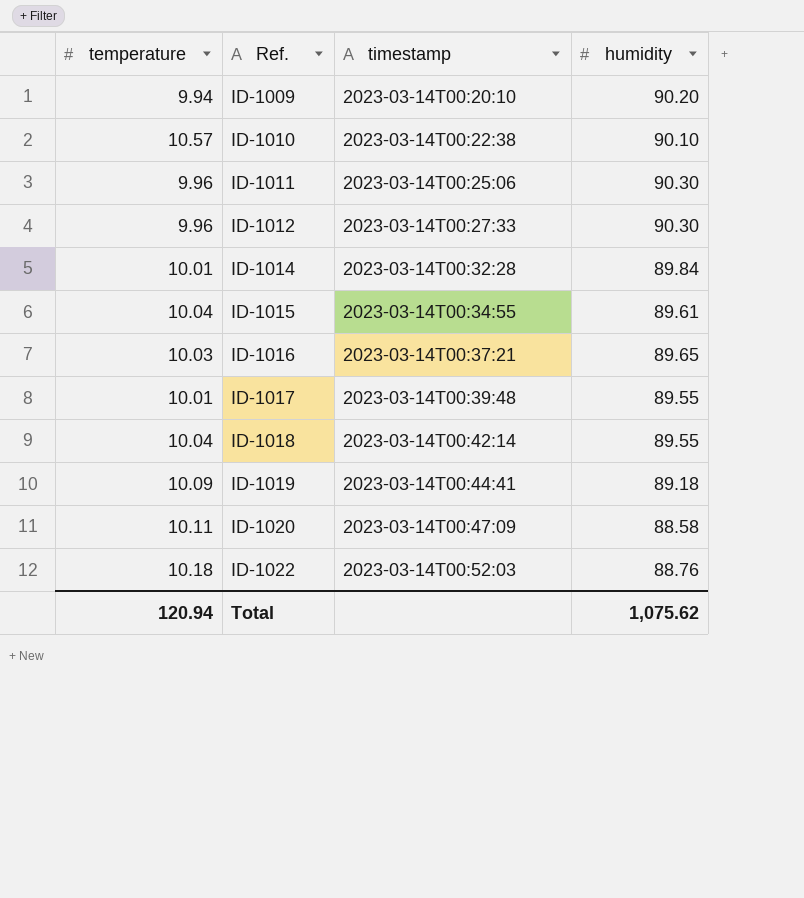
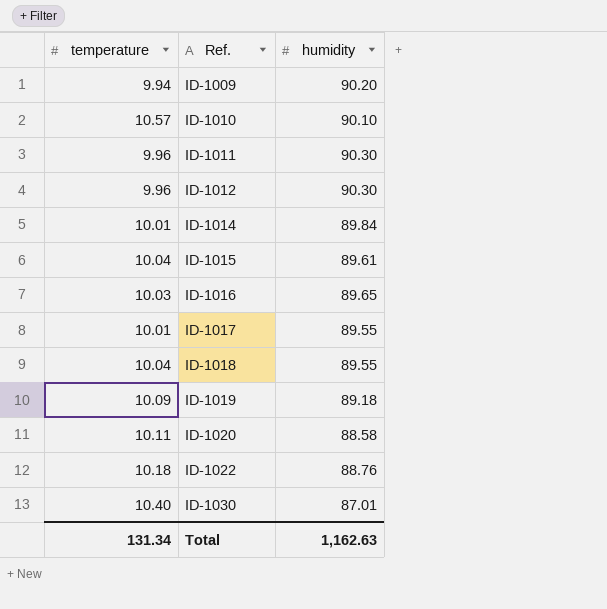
column timestamp | position: 3 -> none
row ID-1030: none -> 10.40 | 87.01
Total | temperature: 120.94 -> 131.34
Total | humidity: 1,075.62 -> 1,162.63

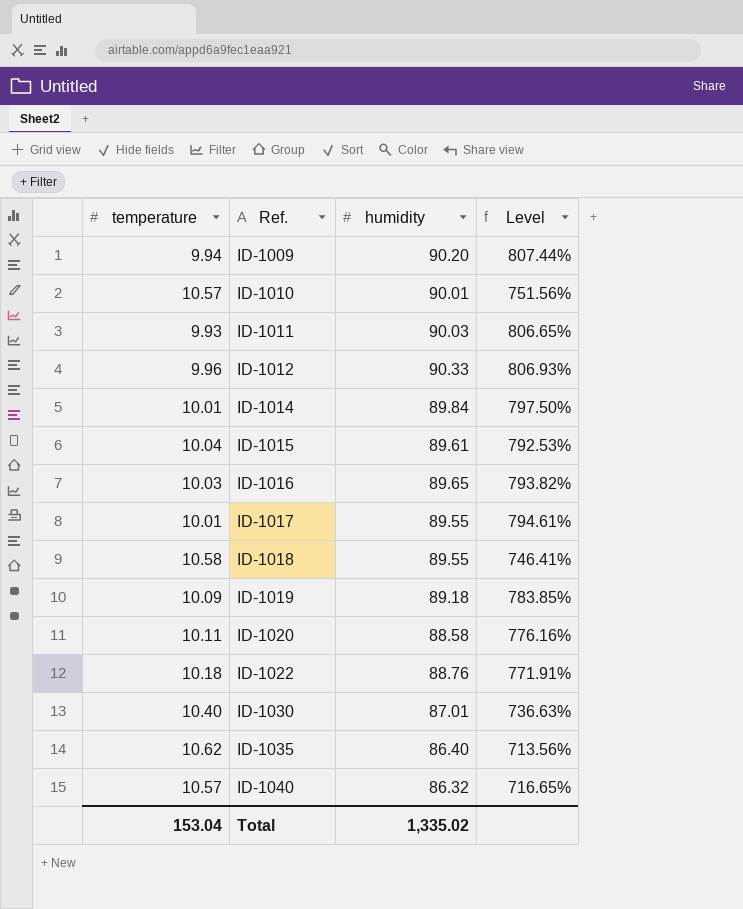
column Level | formula: none -> ([humidity] - [temperature]) / [temperature]
ID-1010 | humidity: 90.10 -> 90.01
ID-1011 | temperature: 9.96 -> 9.93
ID-1011 | humidity: 90.30 -> 90.03
ID-1012 | humidity: 90.30 -> 90.33
ID-1018 | temperature: 10.04 -> 10.58
row ID-1035: none -> 10.62 | 86.40 | 713.56%
row ID-1040: none -> 10.57 | 86.32 | 716.65%
Total | temperature: 131.34 -> 153.04
Total | humidity: 1,162.63 -> 1,335.02

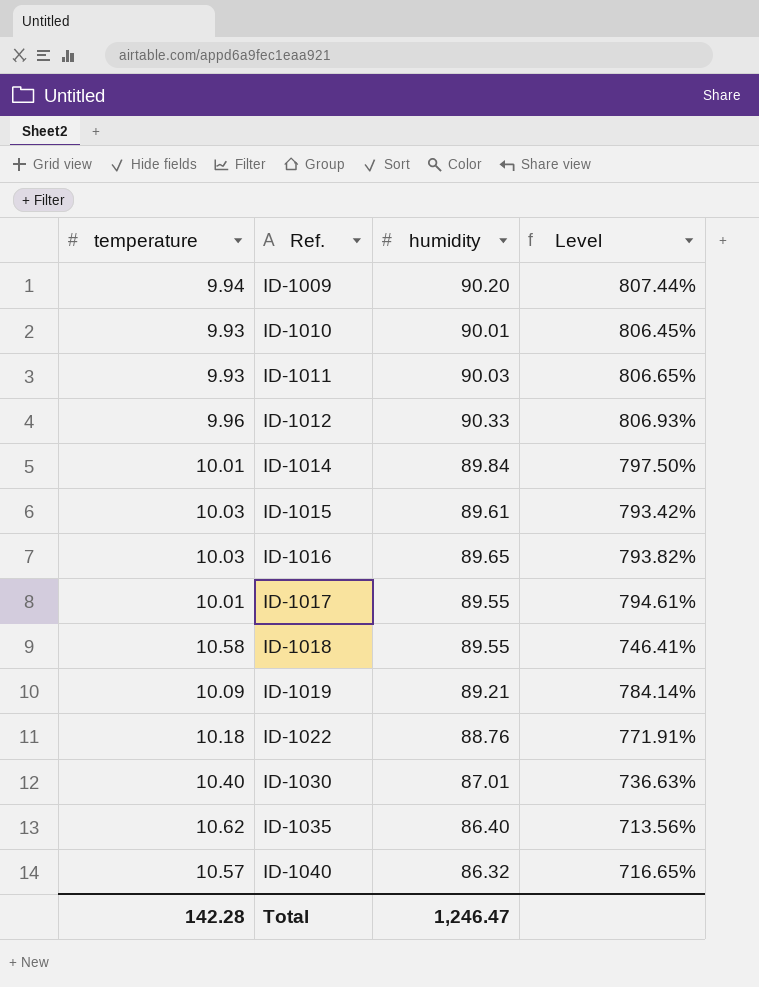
row ID-1020: 10.11 | 88.58 | 776.16% -> none
ID-1010 | temperature: 10.57 -> 9.93
ID-1010 | Level: 751.56% -> 806.45%
ID-1015 | temperature: 10.04 -> 10.03
ID-1015 | Level: 792.53% -> 793.42%
ID-1019 | humidity: 89.18 -> 89.21
ID-1019 | Level: 783.85% -> 784.14%
Total | temperature: 153.04 -> 142.28
Total | humidity: 1,335.02 -> 1,246.47

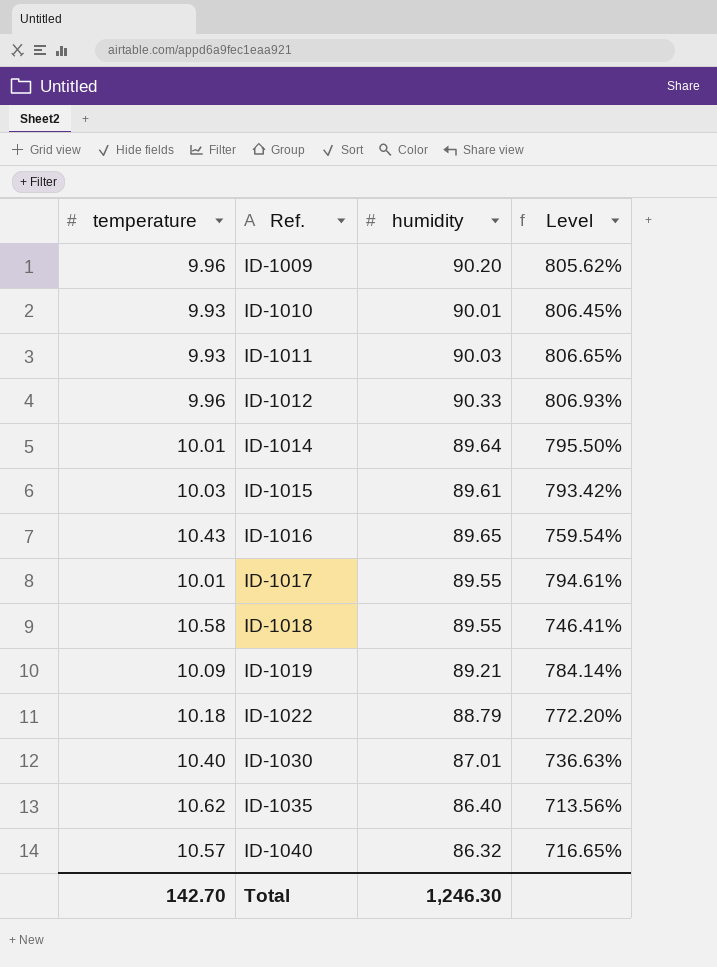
ID-1009 | temperature: 9.94 -> 9.96
ID-1009 | Level: 807.44% -> 805.62%
ID-1014 | humidity: 89.84 -> 89.64
ID-1014 | Level: 797.50% -> 795.50%
ID-1016 | temperature: 10.03 -> 10.43
ID-1016 | Level: 793.82% -> 759.54%
ID-1022 | humidity: 88.76 -> 88.79
ID-1022 | Level: 771.91% -> 772.20%
Total | temperature: 142.28 -> 142.70
Total | humidity: 1,246.47 -> 1,246.30

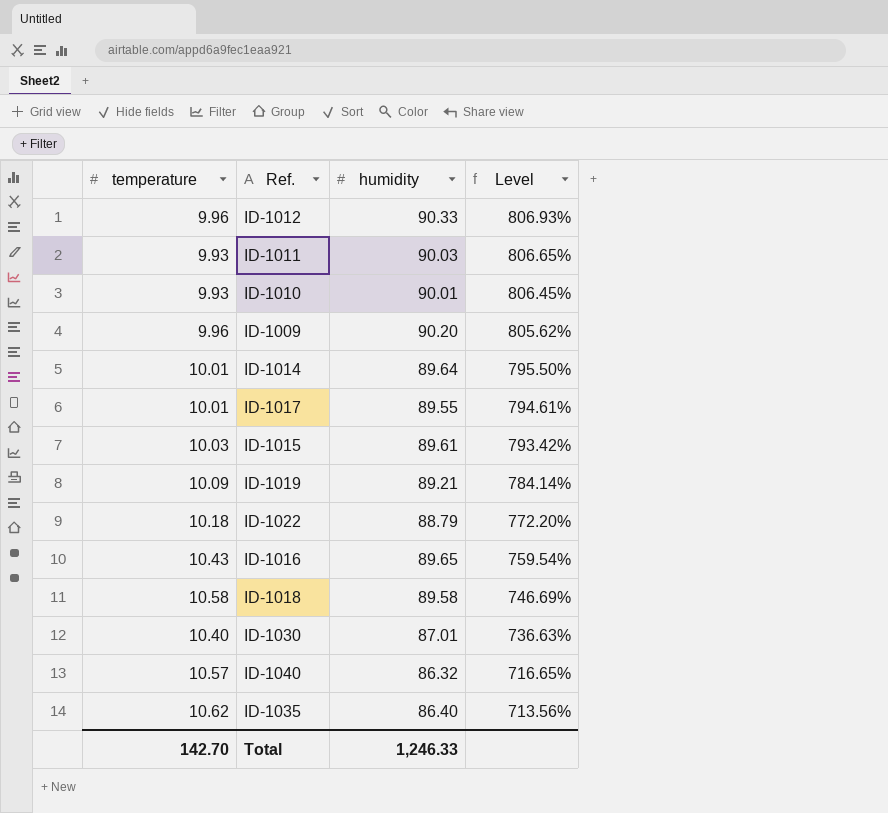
row order: Ref. ascending -> Level descending
ID-1018 | humidity: 89.55 -> 89.58
ID-1018 | Level: 746.41% -> 746.69%
Total | humidity: 1,246.30 -> 1,246.33

